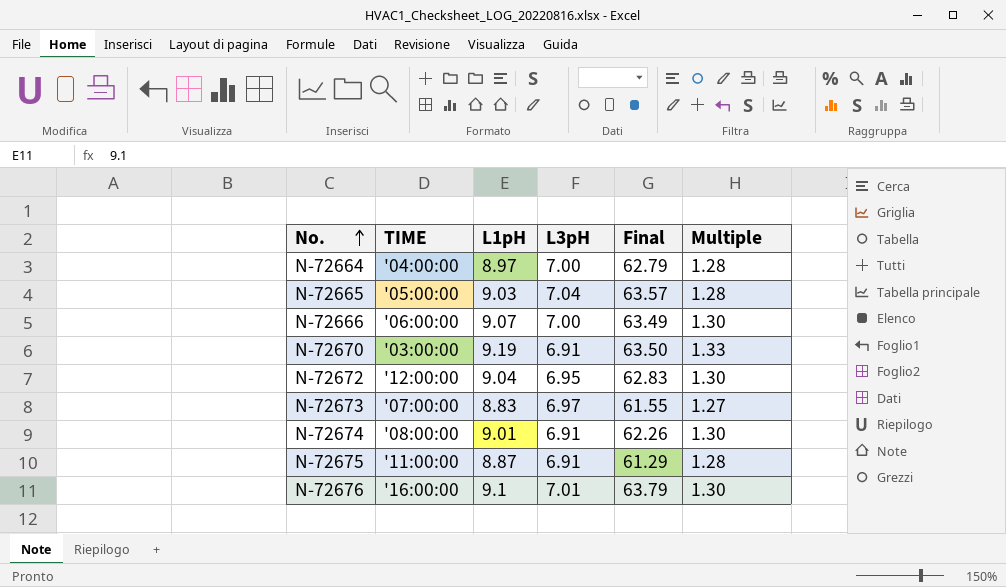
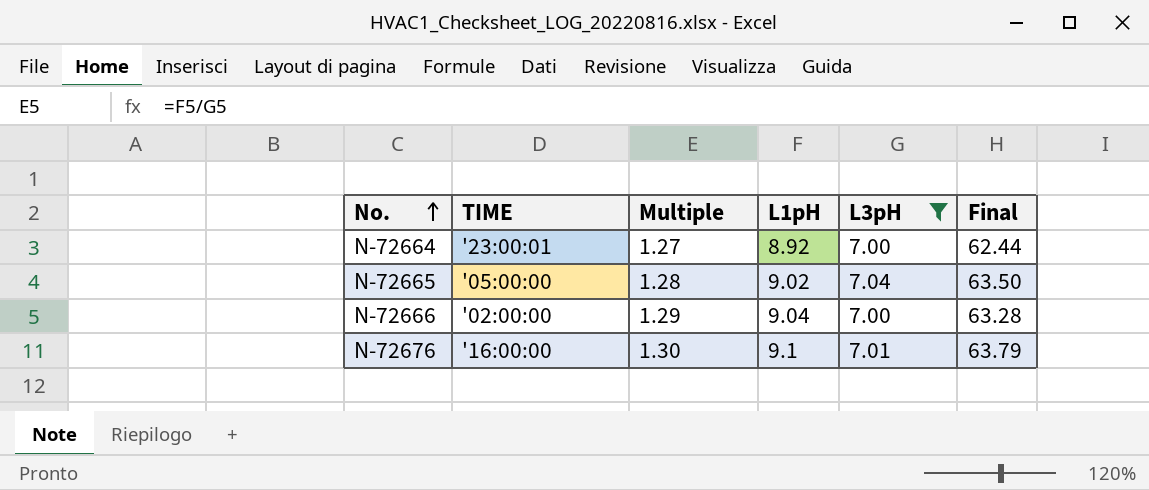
filter: none -> L3pH >= 7.00
column Multiple | position: 6 -> 3
N-72664 | TIME: '04:00:00 -> '23:00:01
N-72664 | Multiple: 1.28 -> 1.27
N-72664 | L1pH: 8.97 -> 8.92
N-72664 | Final: 62.79 -> 62.44
N-72665 | L1pH: 9.03 -> 9.02
N-72665 | Final: 63.57 -> 63.50
N-72666 | TIME: '06:00:00 -> '02:00:00
N-72666 | Multiple: 1.30 -> 1.29
N-72666 | L1pH: 9.07 -> 9.04
N-72666 | Final: 63.49 -> 63.28

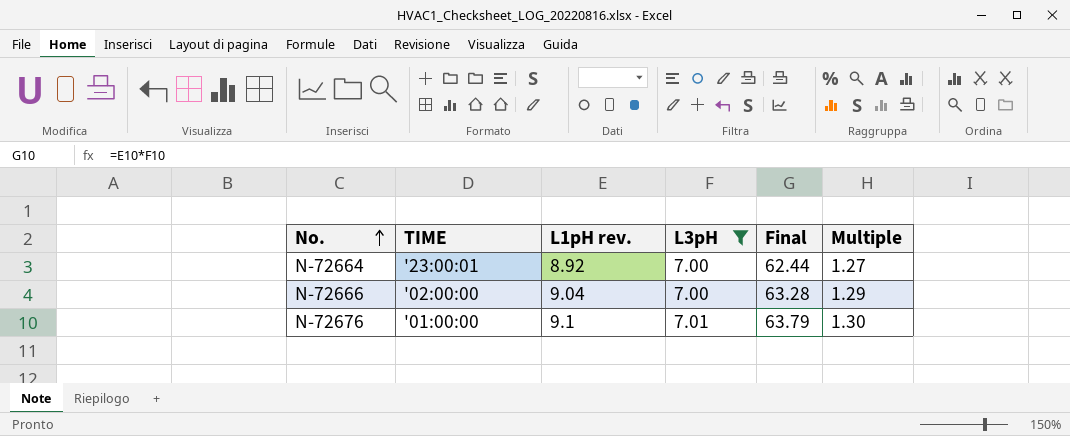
column name: L1pH -> L1pH rev.
column Multiple | position: 3 -> 6
row N-72665: '05:00:00 | 1.28 | 9.02 | 7.04 | 63.50 -> none
N-72676 | TIME: '16:00:00 -> '01:00:00

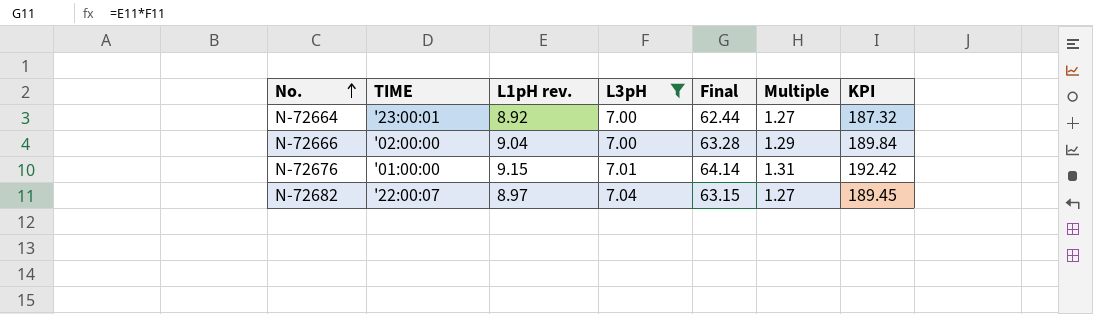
column KPI | formula: none -> [Final] * 3
N-72676 | L1pH rev.: 9.1 -> 9.15
N-72676 | Final: 63.79 -> 64.14
N-72676 | Multiple: 1.30 -> 1.31
row N-72682: none -> '22:00:07 | 8.97 | 7.04 | 63.15 | 1.27 | 189.45

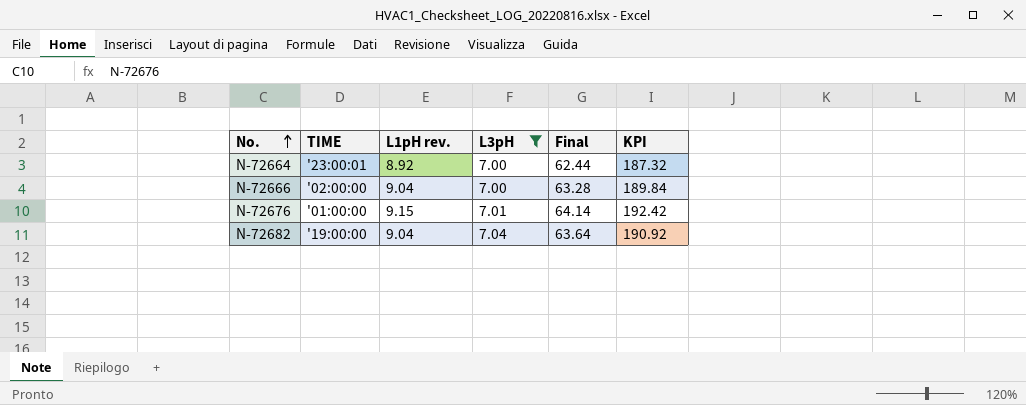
column Multiple | formula: [L1pH rev.] / [L3pH] -> none
N-72682 | TIME: '22:00:07 -> '19:00:00
N-72682 | L1pH rev.: 8.97 -> 9.04
N-72682 | Final: 63.15 -> 63.64
N-72682 | KPI: 189.45 -> 190.92

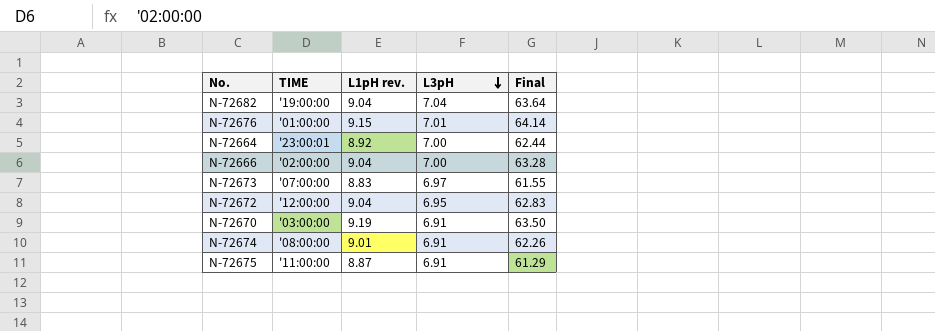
filter: L3pH >= 7.00 -> none
row order: No. ascending -> L3pH descending
column KPI | formula: [Final] * 3 -> none

